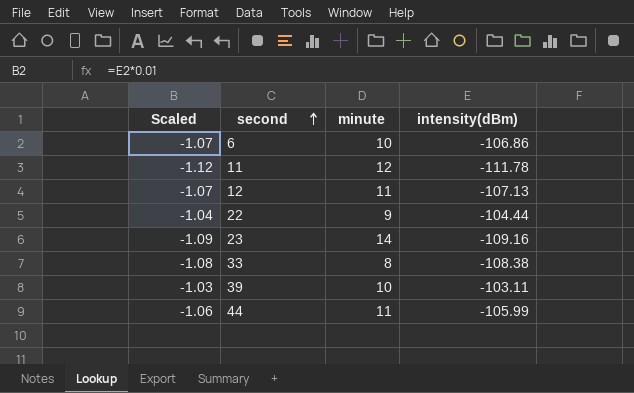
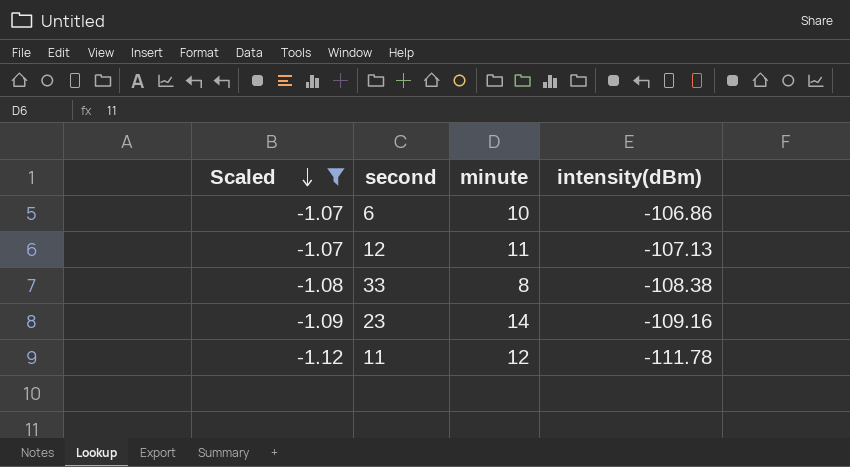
filter: none -> Scaled <= -1.07
row order: second ascending -> Scaled descending

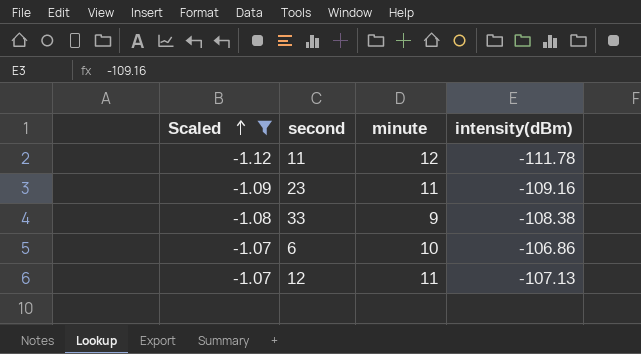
row order: Scaled descending -> Scaled ascending
23 | minute: 14 -> 11
33 | minute: 8 -> 9

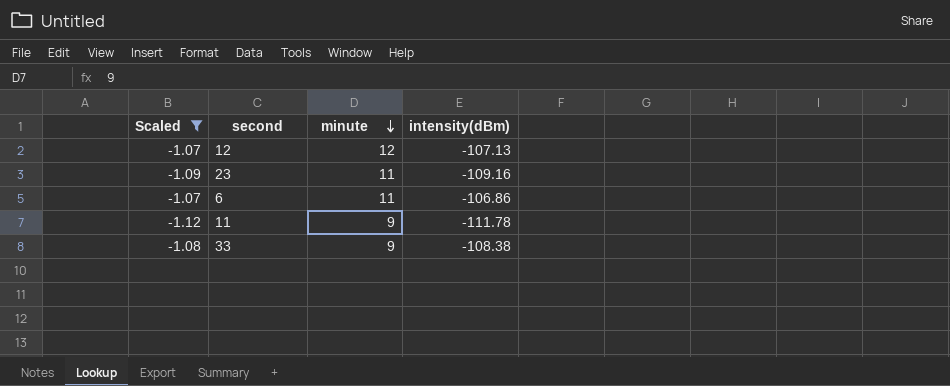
row order: Scaled ascending -> minute descending
12 | minute: 11 -> 12
6 | minute: 10 -> 11
11 | minute: 12 -> 9

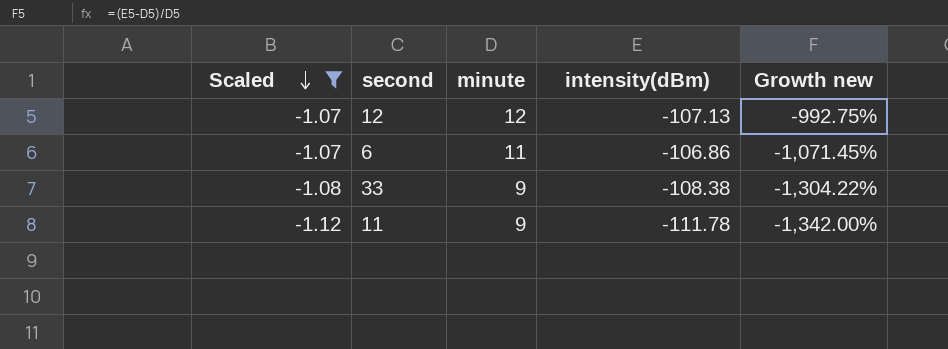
row order: minute descending -> Scaled descending
column Growth new | formula: none -> ([intensity(dBm)] - [minute]) / [minute]
row 23: -1.09 | 11 | -109.16 -> none

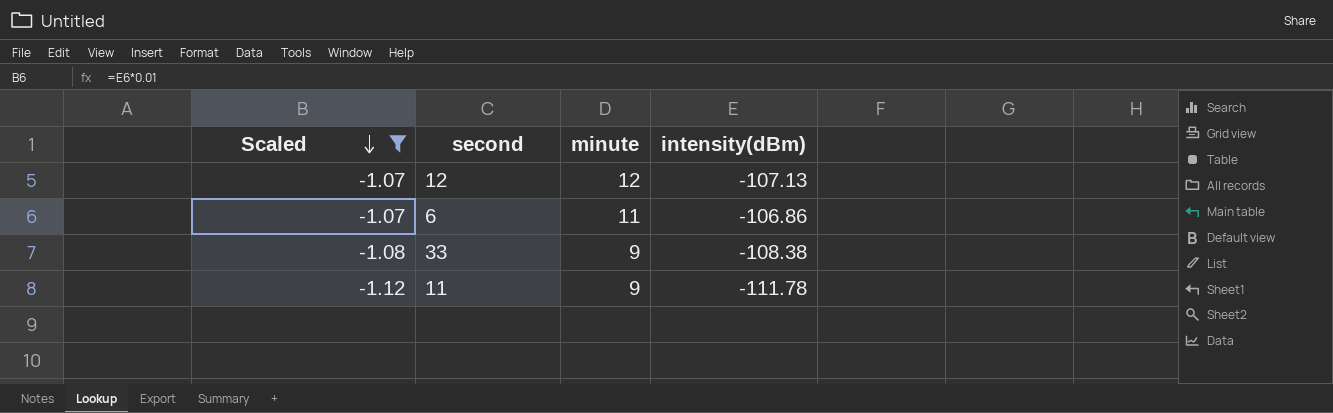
column Growth new | formula: ([intensity(dBm)] - [minute]) / [minute] -> none

